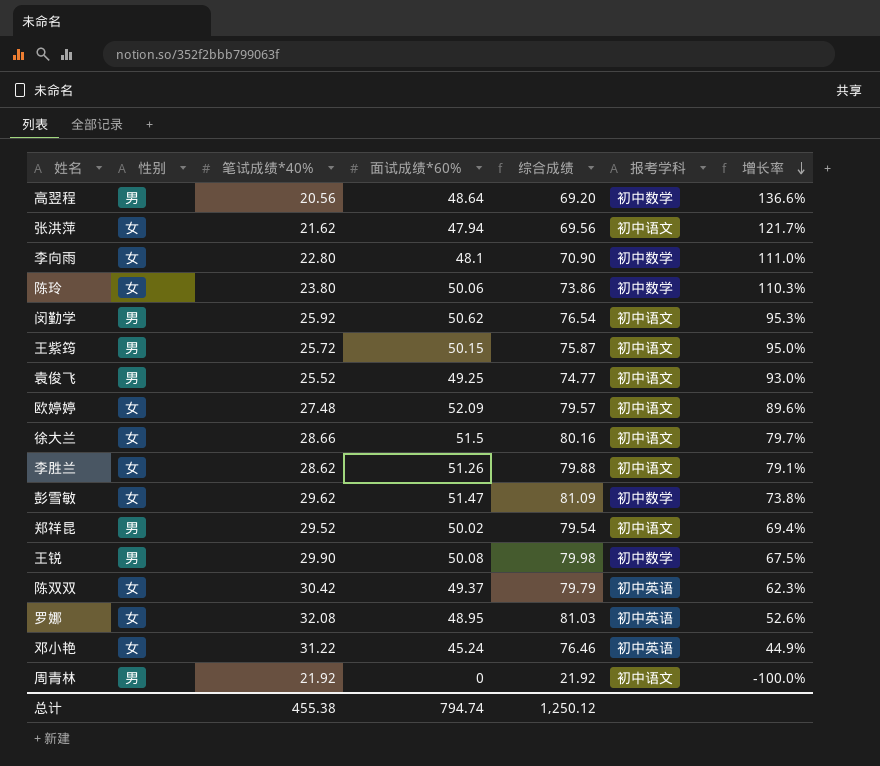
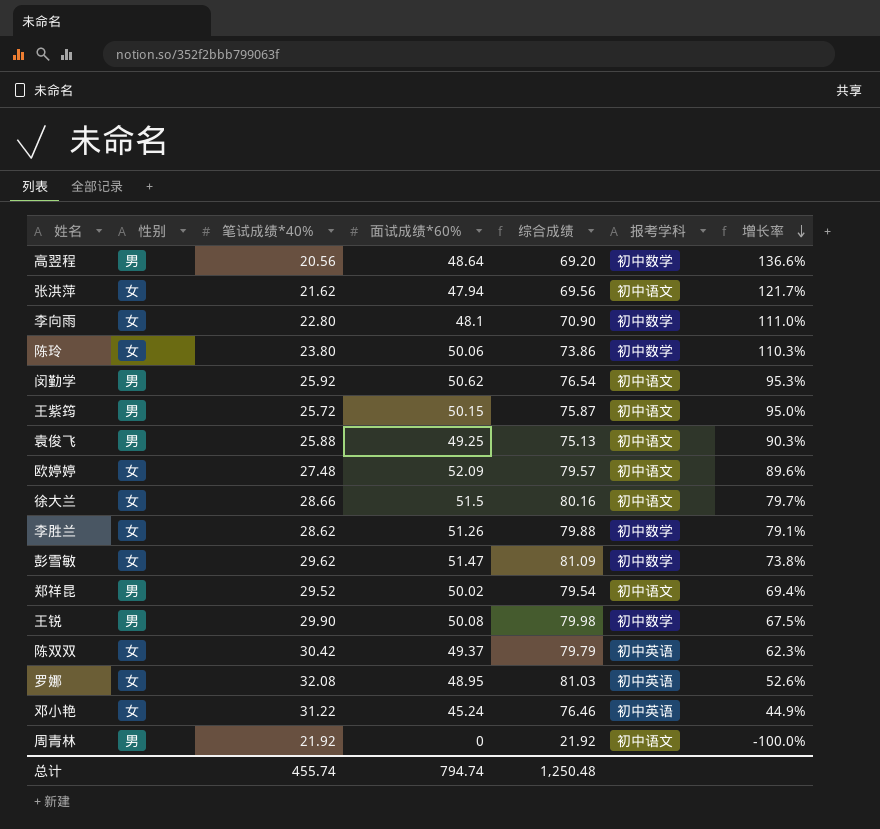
袁俊飞 | 笔试成绩*40%: 25.52 -> 25.88
袁俊飞 | 综合成绩: 74.77 -> 75.13
袁俊飞 | 增长率: 93.0% -> 90.3%
李胜兰 | 报考学科: 初中语文 -> 初中数学
总计 | 笔试成绩*40%: 455.38 -> 455.74
总计 | 综合成绩: 1,250.12 -> 1,250.48

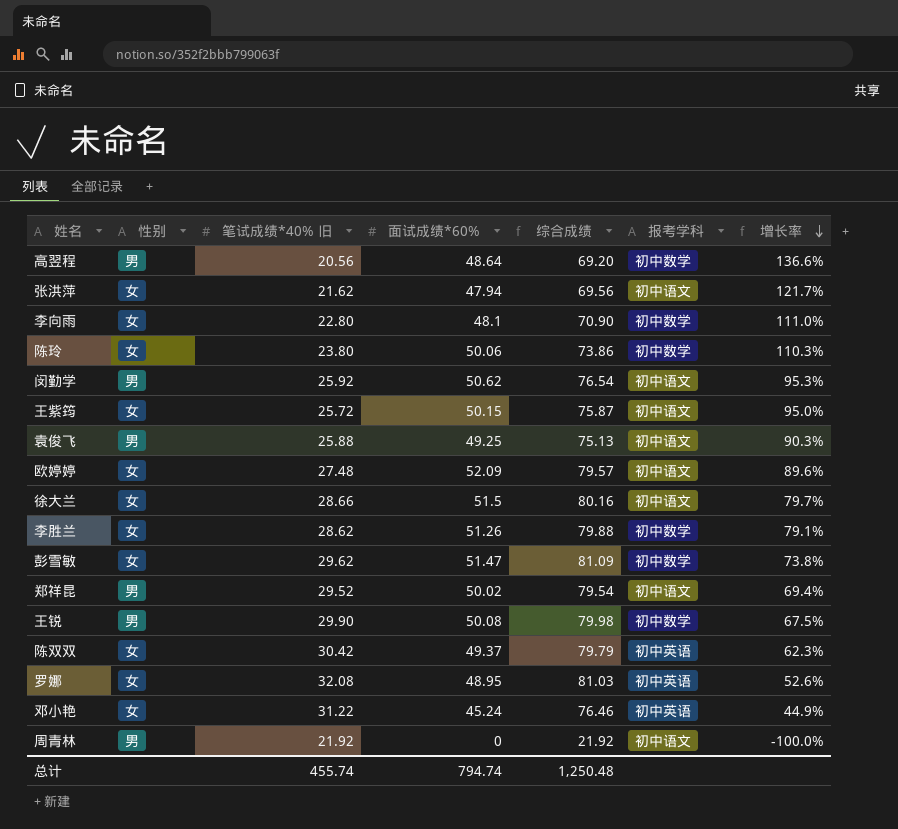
column name: 笔试成绩*40% -> 笔试成绩*40% 旧
王紫筠 | 性别: 男 -> 女

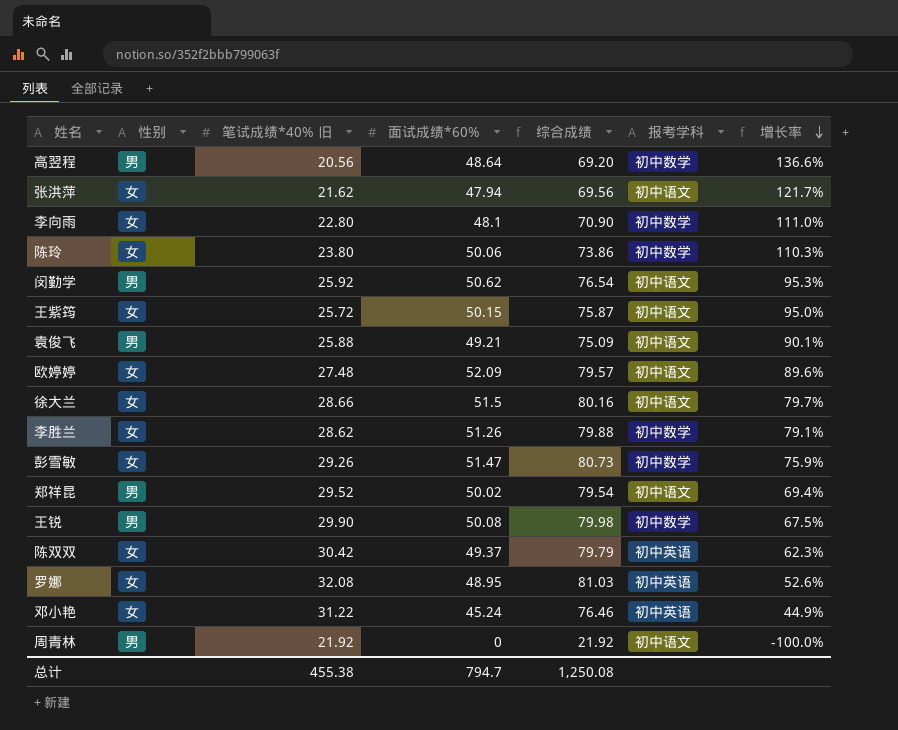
袁俊飞 | 面试成绩*60%: 49.25 -> 49.21
袁俊飞 | 综合成绩: 75.13 -> 75.09
袁俊飞 | 增长率: 90.3% -> 90.1%
彭雪敏 | 笔试成绩*40% 旧: 29.62 -> 29.26
彭雪敏 | 综合成绩: 81.09 -> 80.73
彭雪敏 | 增长率: 73.8% -> 75.9%
总计 | 笔试成绩*40% 旧: 455.74 -> 455.38
总计 | 面试成绩*60%: 794.74 -> 794.7
总计 | 综合成绩: 1,250.48 -> 1,250.08

